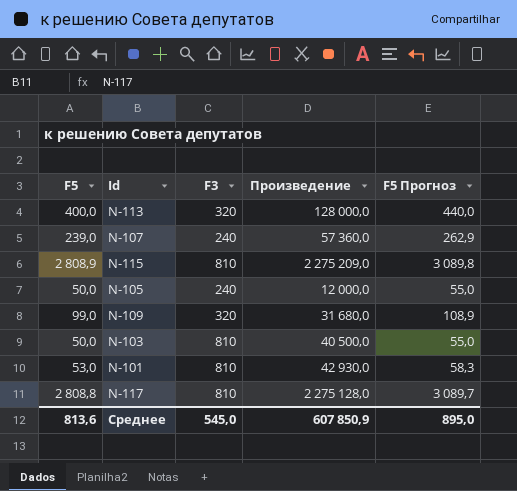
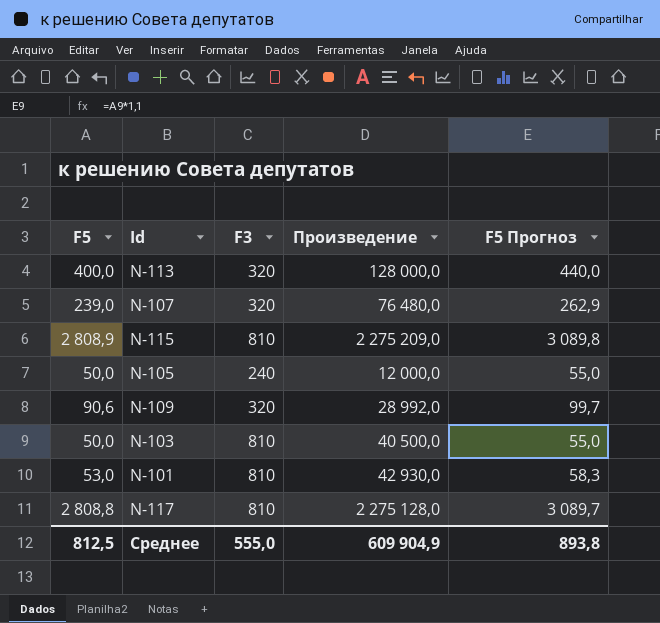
N-107 | F3: 240 -> 320
N-107 | Произведение: 57 360,0 -> 76 480,0
N-109 | F5: 99,0 -> 90,6
N-109 | Произведение: 31 680,0 -> 28 992,0
N-109 | F5 Прогноз: 108,9 -> 99,7
Среднее | F5: 813,6 -> 812,5
Среднее | F3: 545,0 -> 555,0
Среднее | Произведение: 607 850,9 -> 609 904,9
Среднее | F5 Прогноз: 895,0 -> 893,8

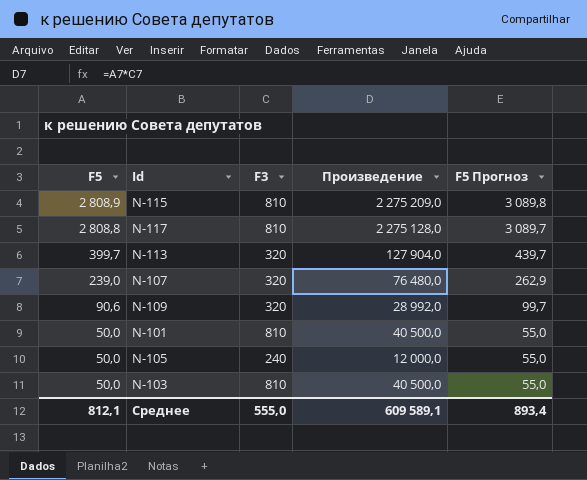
row order: none -> F5 descending
N-113 | F5: 400,0 -> 399,7
N-113 | Произведение: 128 000,0 -> 127 904,0
N-113 | F5 Прогноз: 440,0 -> 439,7
N-101 | F5: 53,0 -> 50,0
N-101 | Произведение: 42 930,0 -> 40 500,0
N-101 | F5 Прогноз: 58,3 -> 55,0
Среднее | F5: 812,5 -> 812,1
Среднее | Произведение: 609 904,9 -> 609 589,1
Среднее | F5 Прогноз: 893,8 -> 893,4

